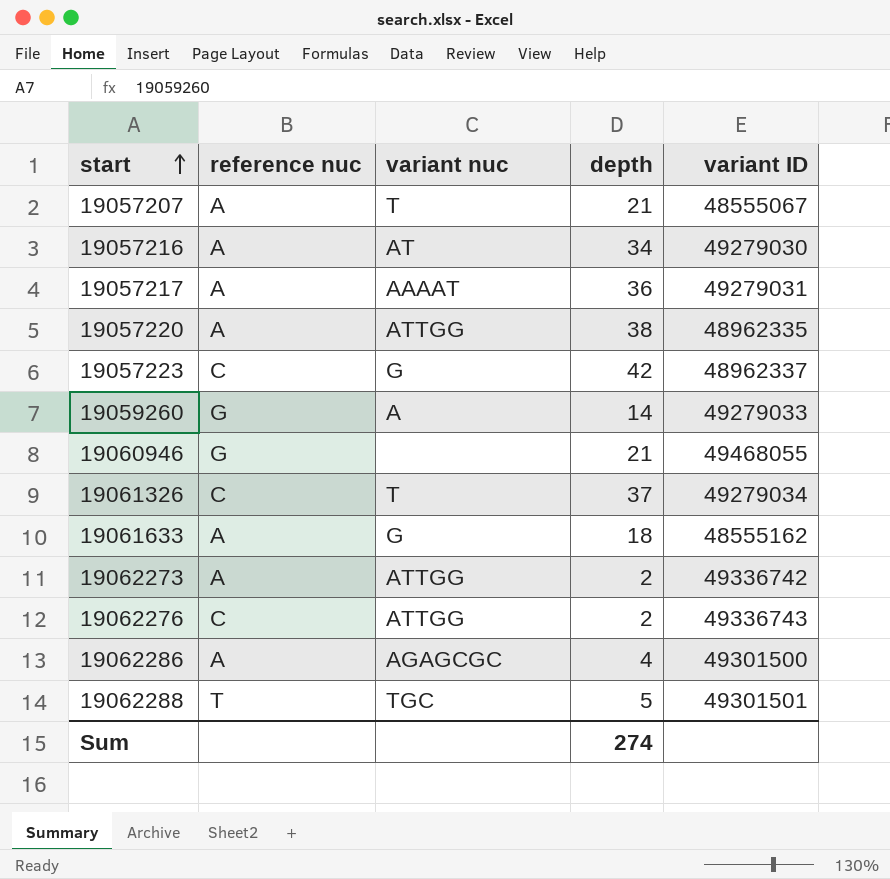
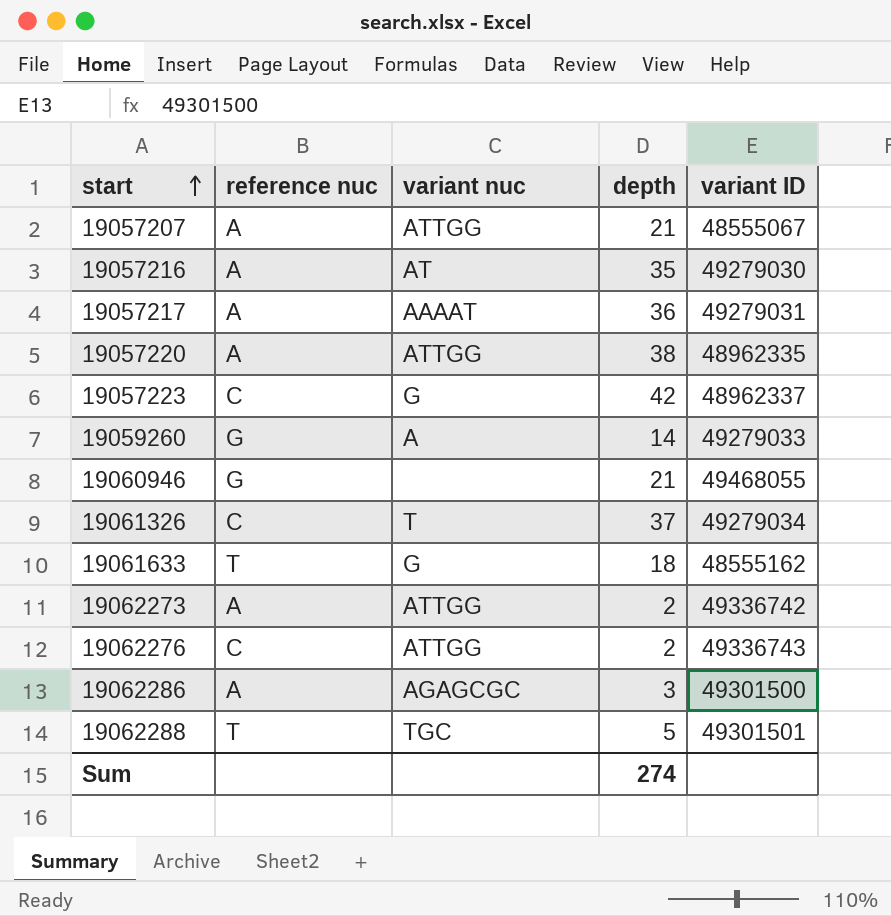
19057207 | variant nuc: T -> ATTGG
19057216 | depth: 34 -> 35
19061633 | reference nuc: A -> T
19062286 | depth: 4 -> 3

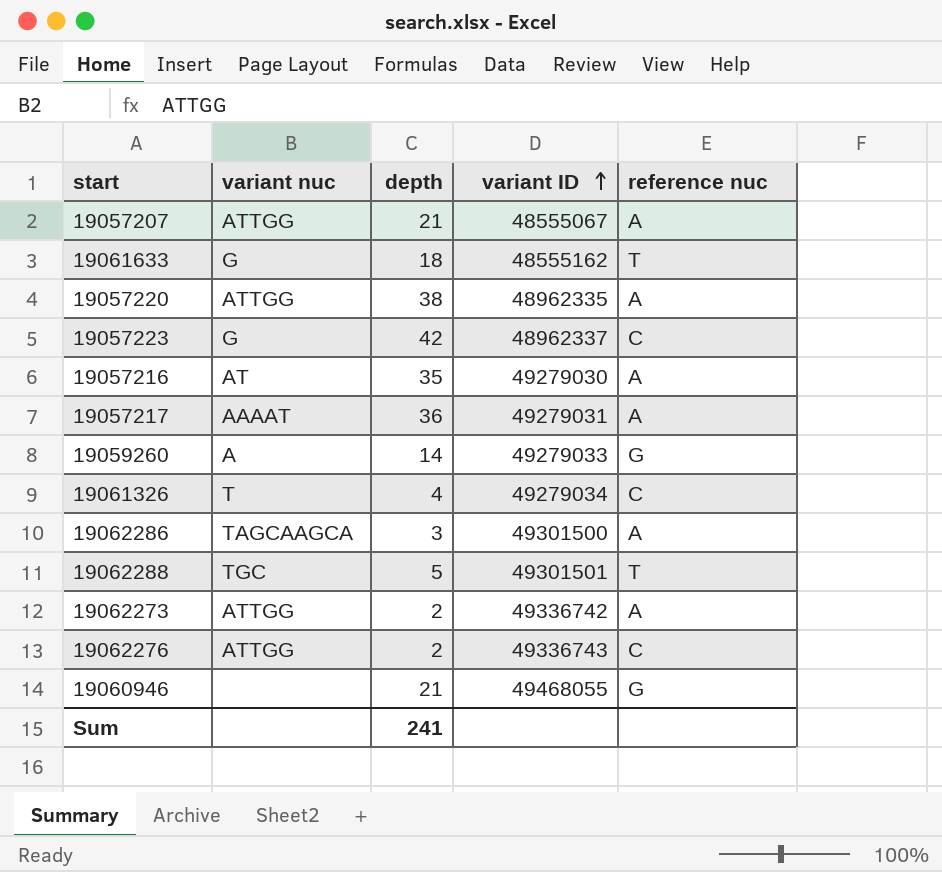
row order: start ascending -> variant ID ascending
column reference nuc | position: 2 -> 5
19061326 | depth: 37 -> 4
19062286 | variant nuc: AGAGCGC -> TAGCAAGCA
Sum | depth: 274 -> 241

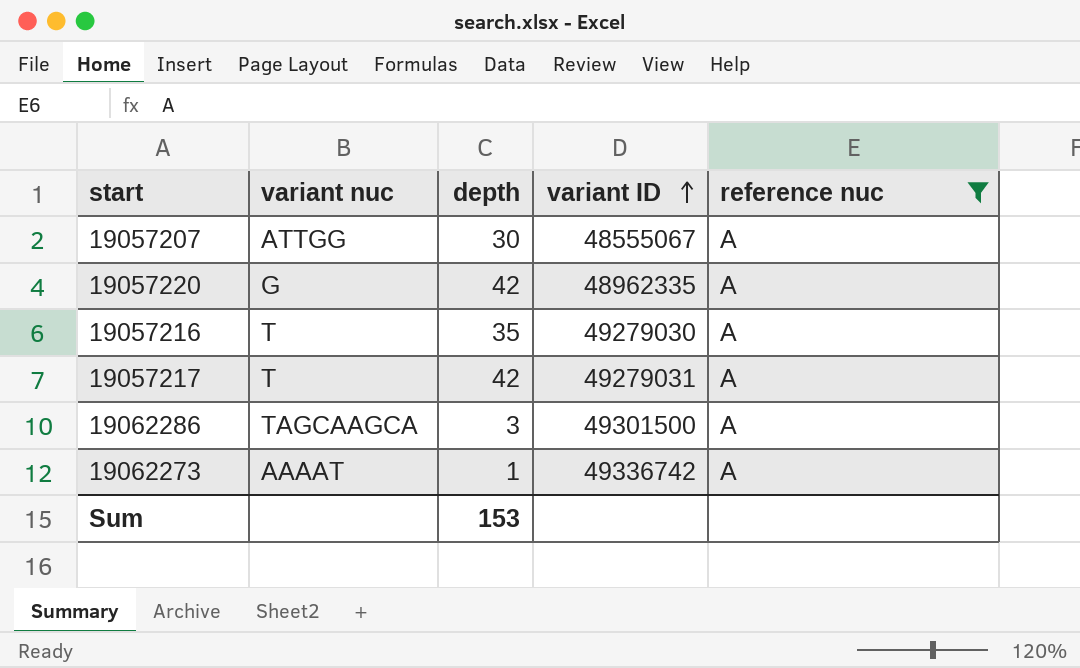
filter: none -> reference nuc = A
19057207 | depth: 21 -> 30
19057220 | variant nuc: ATTGG -> G
19057220 | depth: 38 -> 42
19057216 | variant nuc: AT -> T
19057217 | variant nuc: AAAAT -> T
19057217 | depth: 36 -> 42
19062273 | variant nuc: ATTGG -> AAAAT
19062273 | depth: 2 -> 1
Sum | depth: 241 -> 153

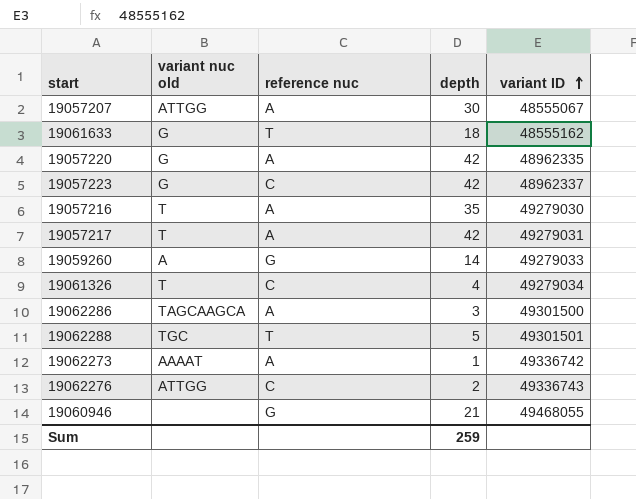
filter: reference nuc = A -> none
column name: variant nuc -> variant nuc old
column reference nuc | position: 5 -> 3
Sum | depth: 153 -> 259

